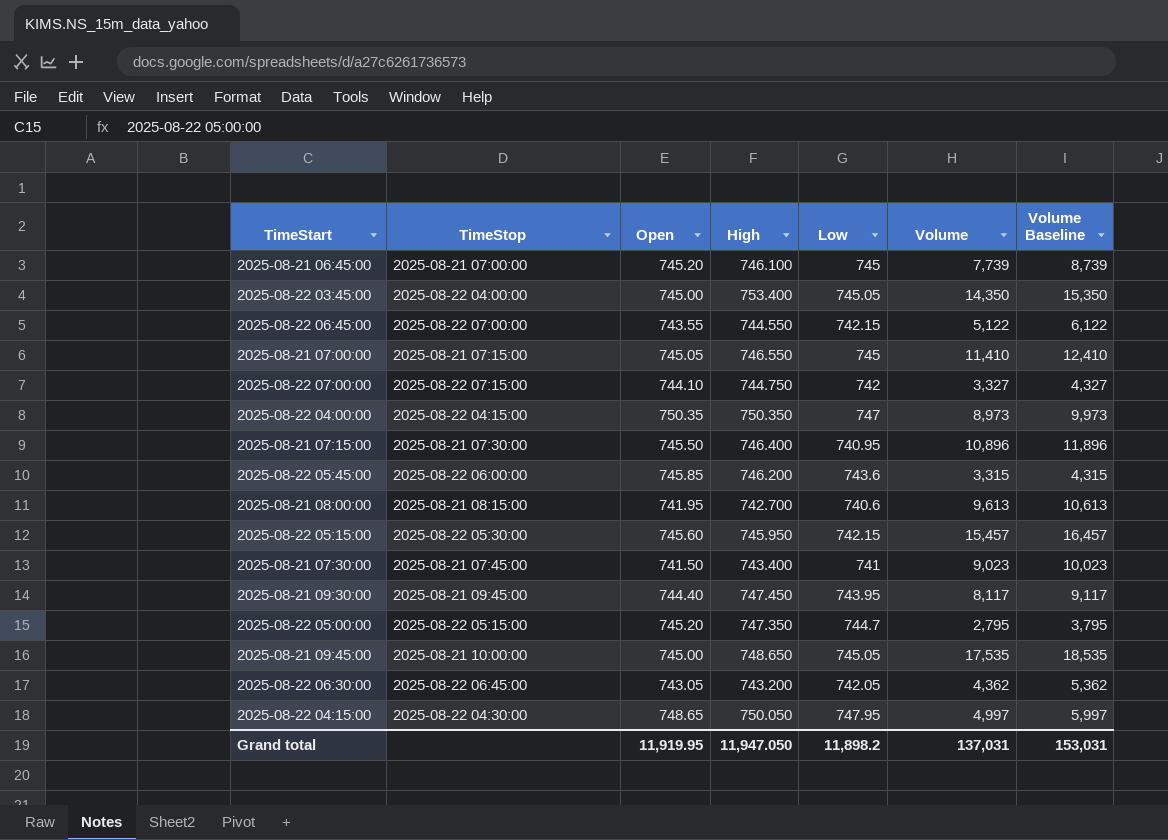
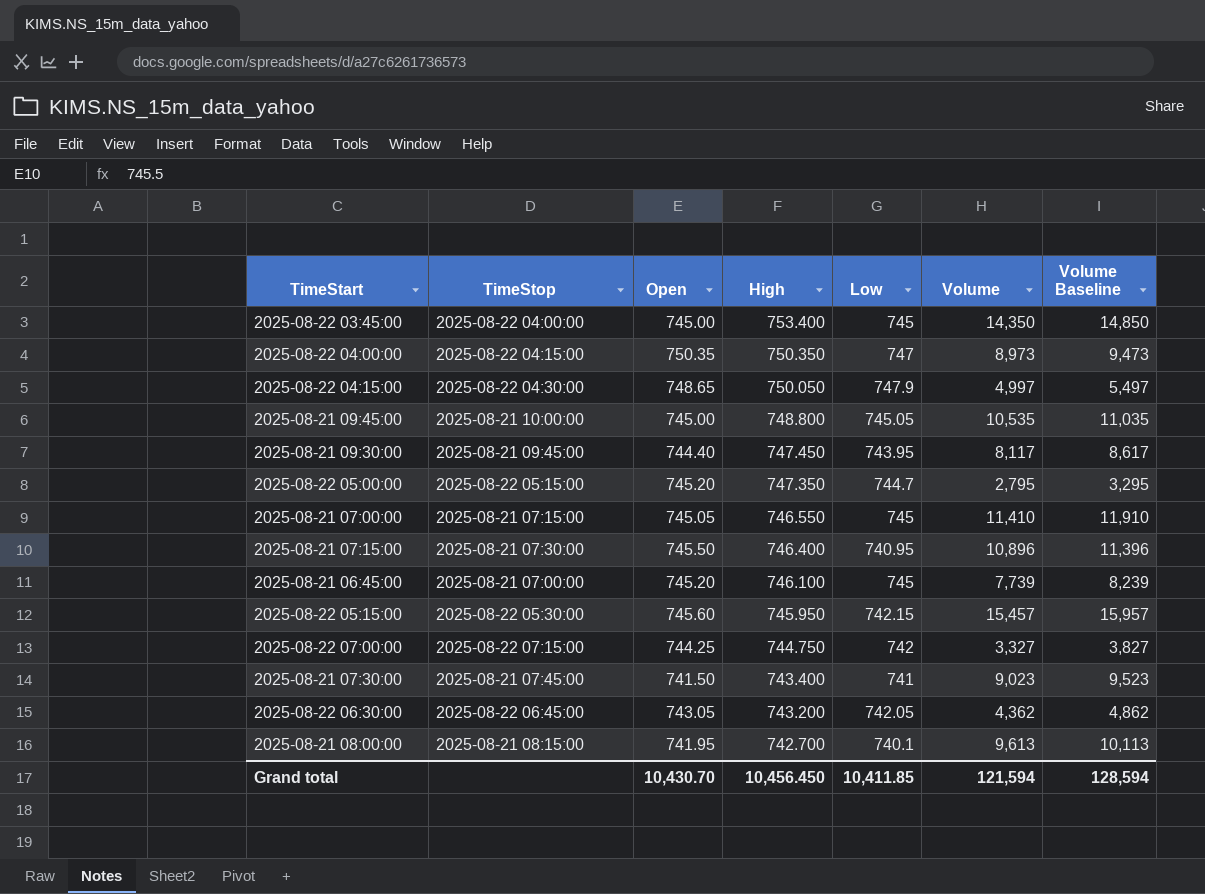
row order: none -> High descending
column Volume Baseline | formula: [Volume] + 1000 -> [Volume] + 500
row 2025-08-22 06:45:00: 2025-08-22 07:00:00 | 743.55 | 744.550 | 742.15 | 5,122 | 6,122 -> none
row 2025-08-22 05:45:00: 2025-08-22 06:00:00 | 745.85 | 746.200 | 743.6 | 3,315 | 4,315 -> none
2025-08-22 03:45:00 | Low: 745.05 -> 745
2025-08-22 04:15:00 | Low: 747.95 -> 747.9
2025-08-21 09:45:00 | High: 748.650 -> 748.800
2025-08-21 09:45:00 | Volume: 17,535 -> 10,535
2025-08-22 07:00:00 | Open: 744.10 -> 744.25
2025-08-21 08:00:00 | Low: 740.6 -> 740.1
Grand total | Open: 11,919.95 -> 10,430.70
Grand total | High: 11,947.050 -> 10,456.450
Grand total | Low: 11,898.2 -> 10,411.85
Grand total | Volume: 137,031 -> 121,594
Grand total | Volume Baseline: 153,031 -> 128,594

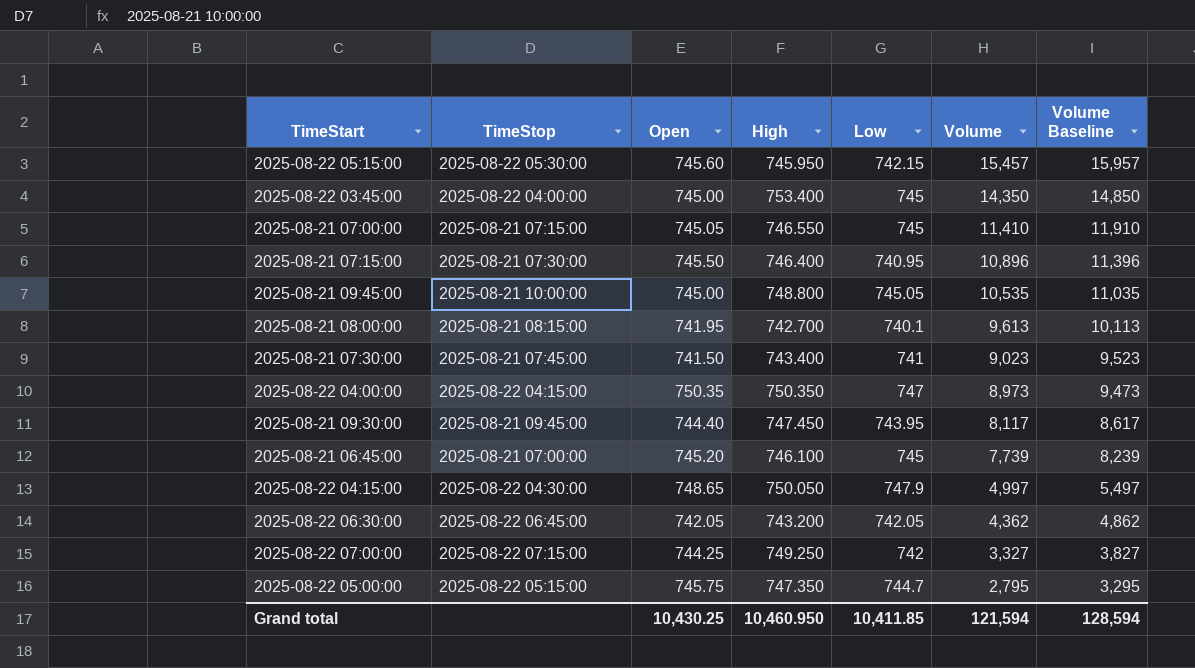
row order: High descending -> Volume descending
2025-08-22 06:30:00 | Open: 743.05 -> 742.05
2025-08-22 07:00:00 | High: 744.750 -> 749.250
2025-08-22 05:00:00 | Open: 745.20 -> 745.75
Grand total | Open: 10,430.70 -> 10,430.25
Grand total | High: 10,456.450 -> 10,460.950

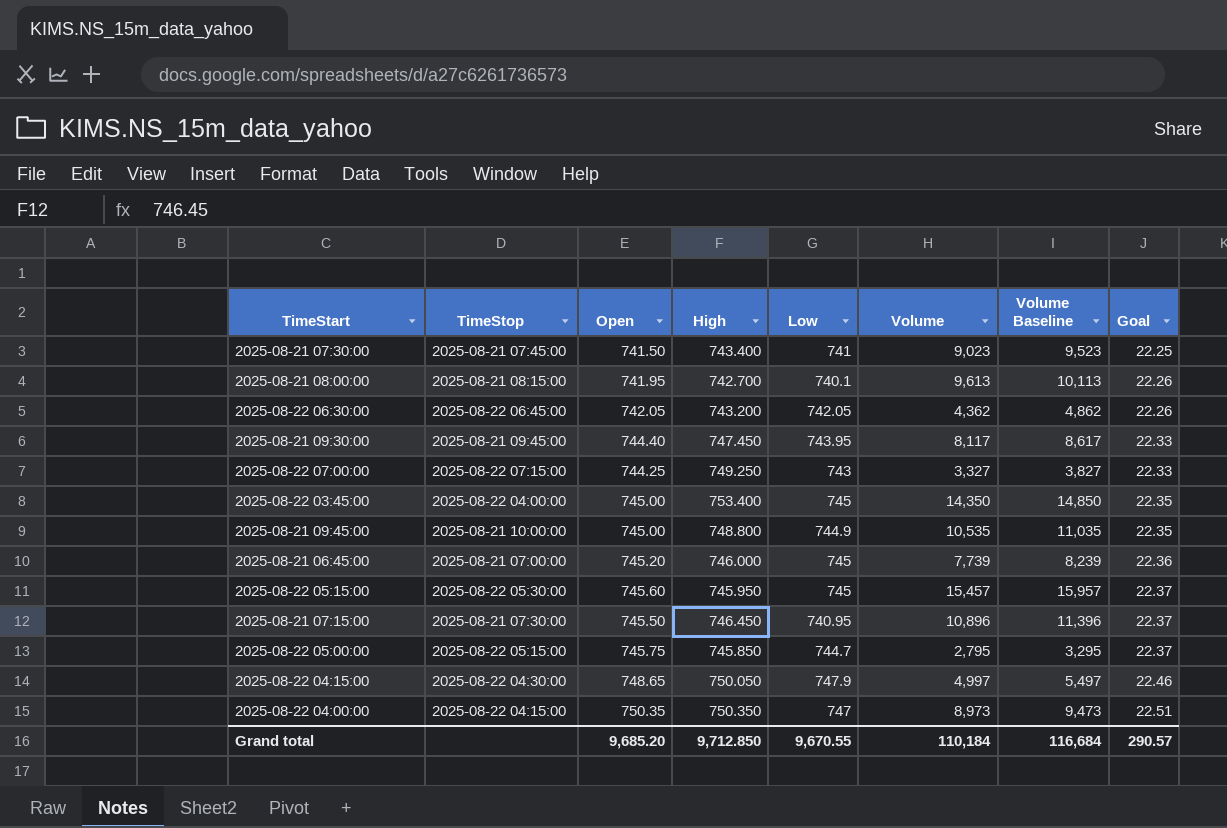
row order: Volume descending -> Goal ascending
column Goal | formula: none -> [Open] * 0.03
row 2025-08-21 07:00:00: 2025-08-21 07:15:00 | 745.05 | 746.550 | 745 | 11,410 | 11,910 -> none
2025-08-22 07:00:00 | Low: 742 -> 743
2025-08-21 09:45:00 | Low: 745.05 -> 744.9
2025-08-21 06:45:00 | High: 746.100 -> 746.000
2025-08-22 05:15:00 | Low: 742.15 -> 745
2025-08-21 07:15:00 | High: 746.400 -> 746.450
2025-08-22 05:00:00 | High: 747.350 -> 745.850
Grand total | Open: 10,430.25 -> 9,685.20
Grand total | High: 10,460.950 -> 9,712.850
Grand total | Low: 10,411.85 -> 9,670.55
Grand total | Volume: 121,594 -> 110,184
Grand total | Volume Baseline: 128,594 -> 116,684

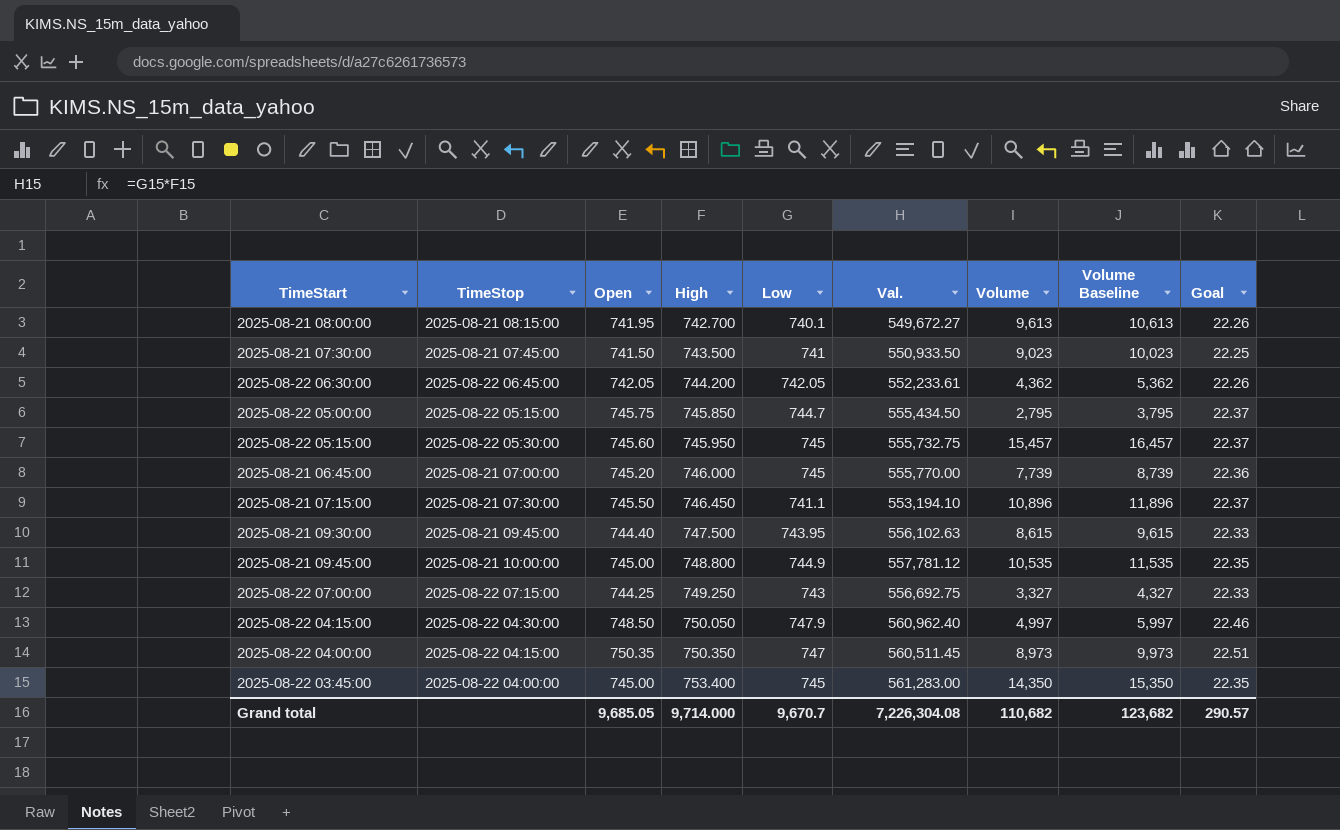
row order: Goal ascending -> High ascending
column Val. | formula: none -> [High] * [Low]
column Volume Baseline | formula: [Volume] + 500 -> [Volume] + 1000
2025-08-21 07:30:00 | High: 743.400 -> 743.500
2025-08-22 06:30:00 | High: 743.200 -> 744.200
2025-08-21 07:15:00 | Low: 740.95 -> 741.1
2025-08-21 09:30:00 | High: 747.450 -> 747.500
2025-08-21 09:30:00 | Volume: 8,117 -> 8,615
2025-08-22 04:15:00 | Open: 748.65 -> 748.50
Grand total | Open: 9,685.20 -> 9,685.05
Grand total | High: 9,712.850 -> 9,714.000
Grand total | Low: 9,670.55 -> 9,670.7
Grand total | Volume: 110,184 -> 110,682
Grand total | Volume Baseline: 116,684 -> 123,682

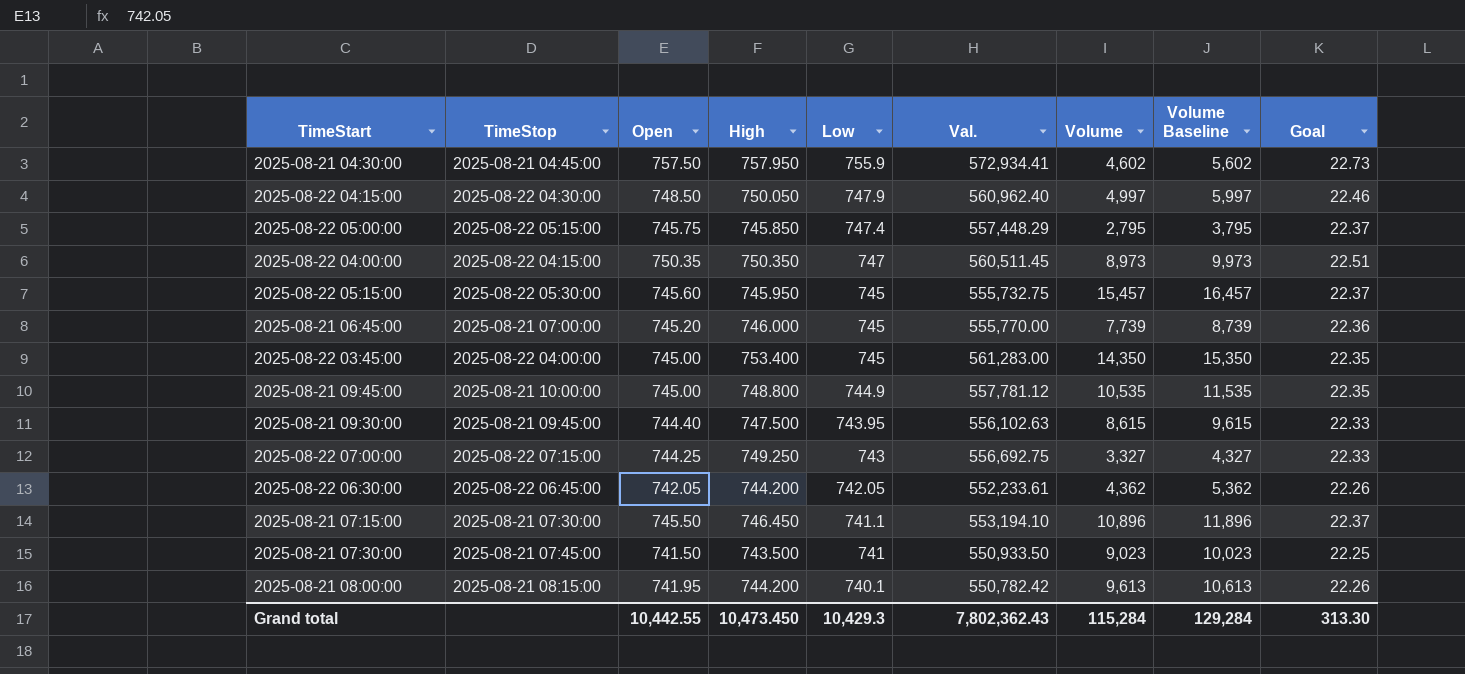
row order: High ascending -> Low descending
row 2025-08-21 04:30:00: none -> 2025-08-21 04:45:00 | 757.50 | 757.950 | 755.9 | 572,934.41 | 4,602 | 5,602 | 22.73
2025-08-22 05:00:00 | Low: 744.7 -> 747.4
2025-08-22 05:00:00 | Val.: 555,434.50 -> 557,448.29
2025-08-21 08:00:00 | High: 742.700 -> 744.200
2025-08-21 08:00:00 | Val.: 549,672.27 -> 550,782.42
Grand total | Open: 9,685.05 -> 10,442.55
Grand total | High: 9,714.000 -> 10,473.450
Grand total | Low: 9,670.7 -> 10,429.3
Grand total | Val.: 7,226,304.08 -> 7,802,362.43
Grand total | Volume: 110,682 -> 115,284
Grand total | Volume Baseline: 123,682 -> 129,284
Grand total | Goal: 290.57 -> 313.30

